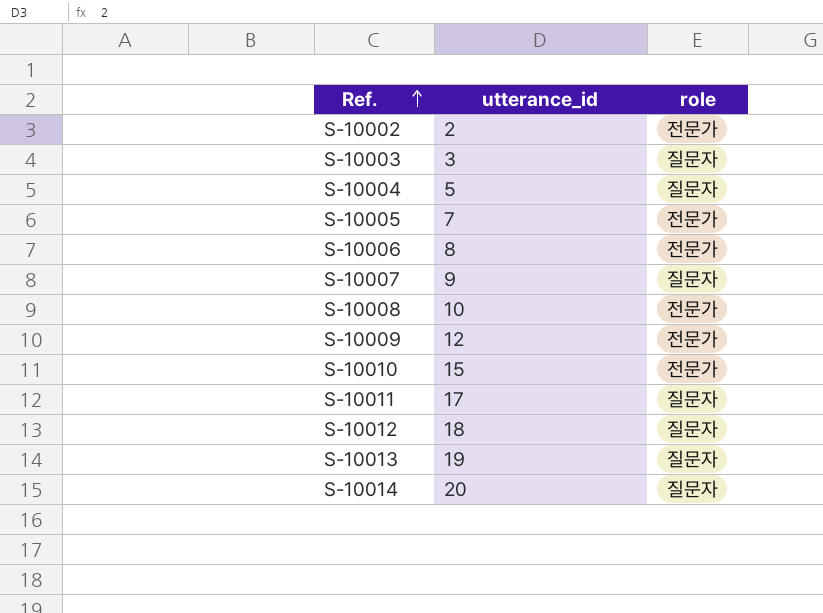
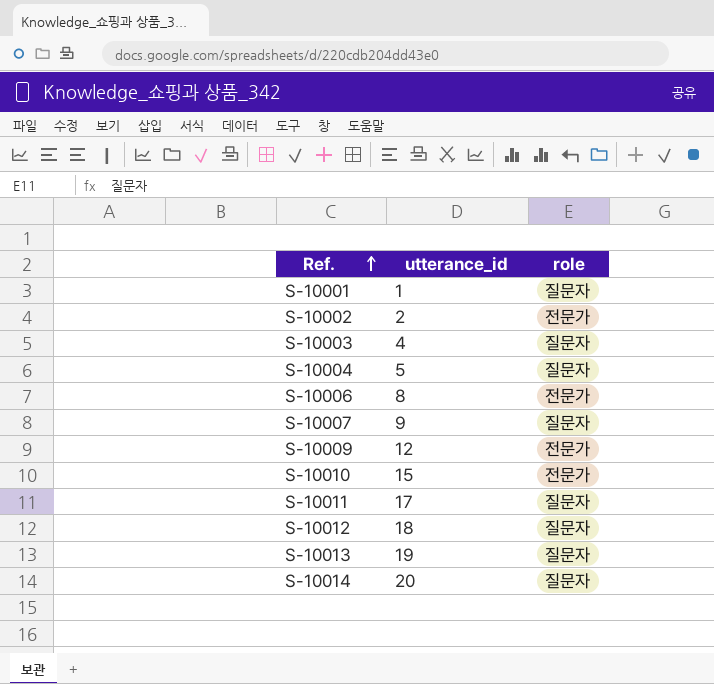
row S-10005: 7 | 전문가 -> none
row S-10008: 10 | 전문가 -> none
row S-10001: none -> 1 | 질문자
S-10003 | utterance_id: 3 -> 4

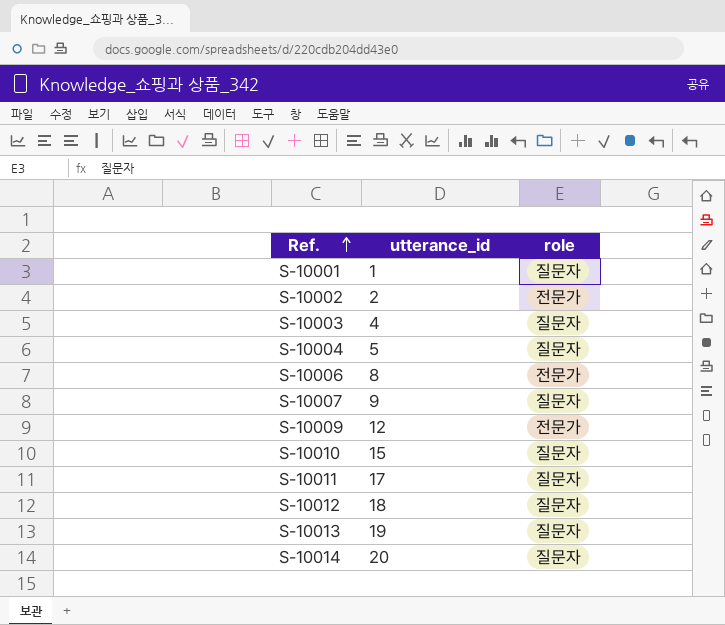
S-10010 | role: 전문가 -> 질문자

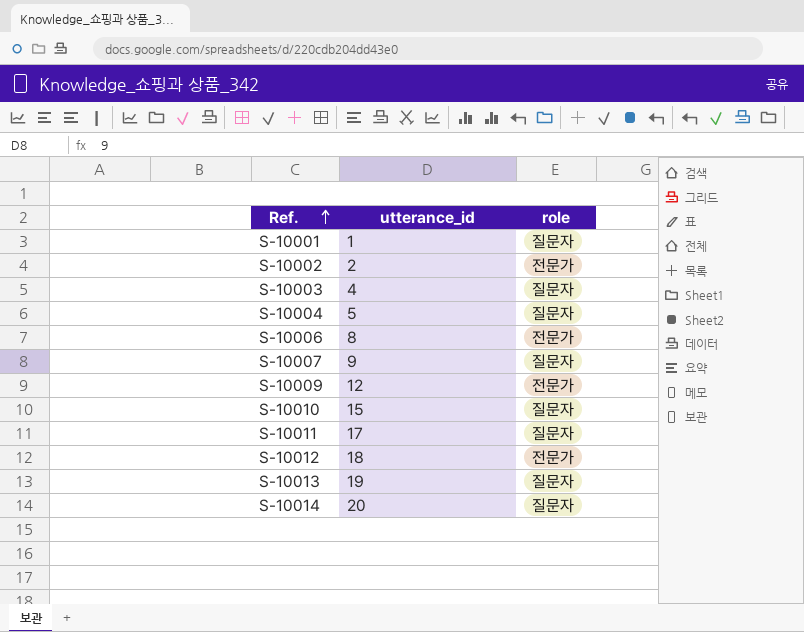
S-10012 | role: 질문자 -> 전문가

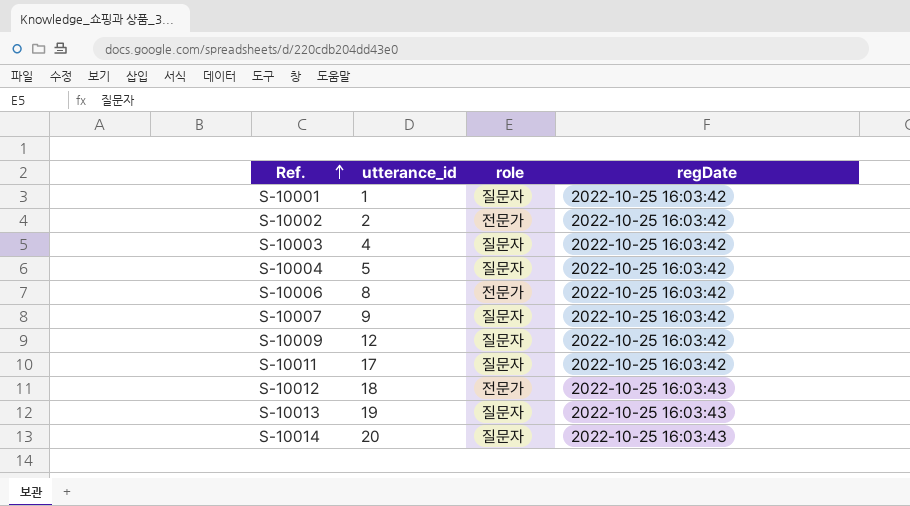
column regDate | position: none -> 4
row S-10010: 15 | 질문자 -> none
S-10009 | role: 전문가 -> 질문자

